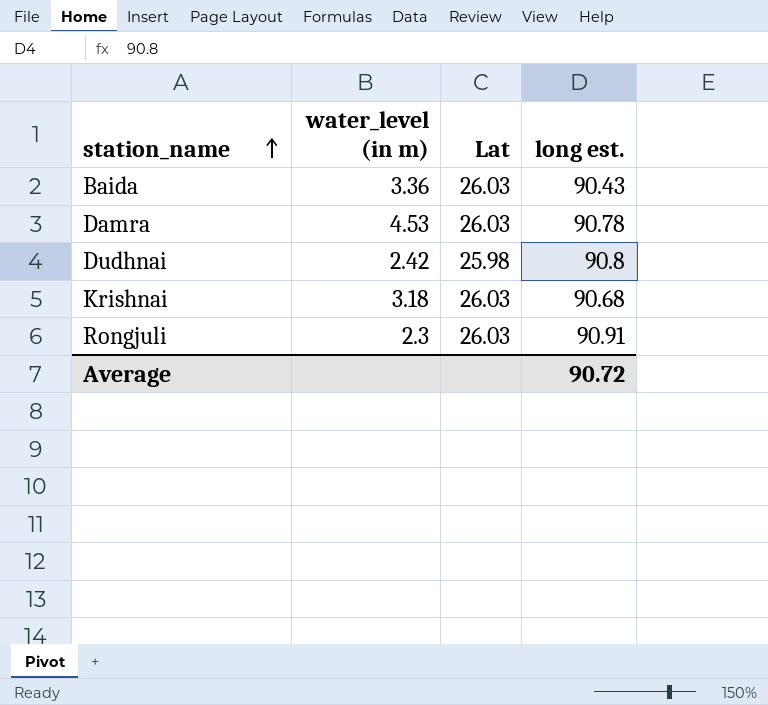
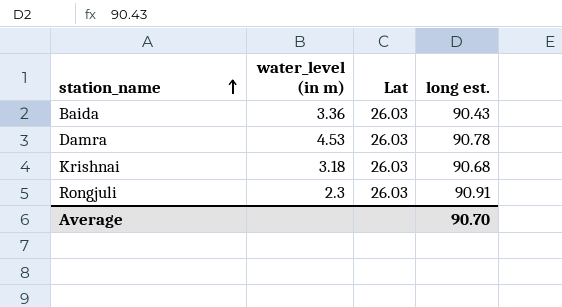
row Dudhnai: 2.42 | 25.98 | 90.8 -> none
Average | long est.: 90.72 -> 90.70

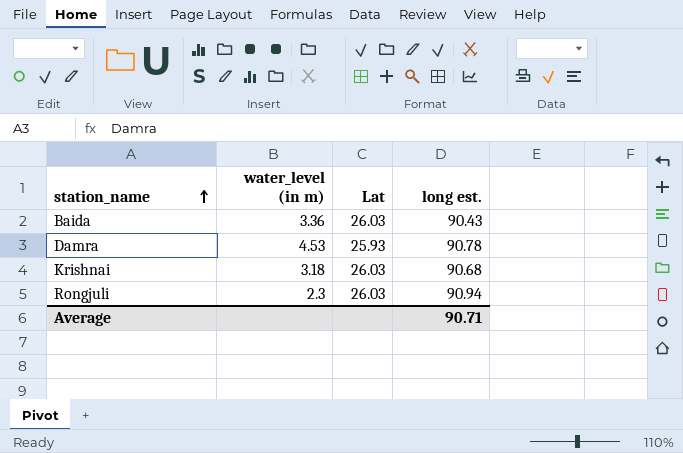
Damra | Lat: 26.03 -> 25.93
Rongjuli | long est.: 90.91 -> 90.94
Average | long est.: 90.70 -> 90.71

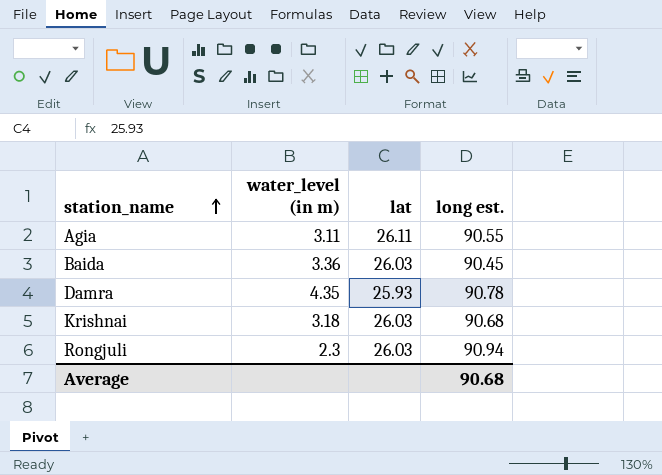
column name: Lat -> lat
row Agia: none -> 3.11 | 26.11 | 90.55
Baida | long est.: 90.43 -> 90.45
Damra | water_level (in m): 4.53 -> 4.35
Average | long est.: 90.71 -> 90.68

